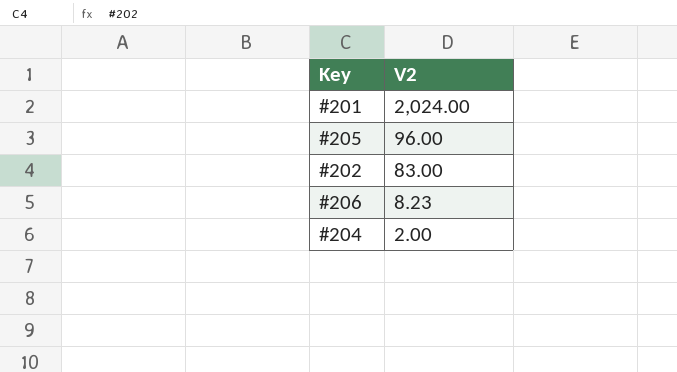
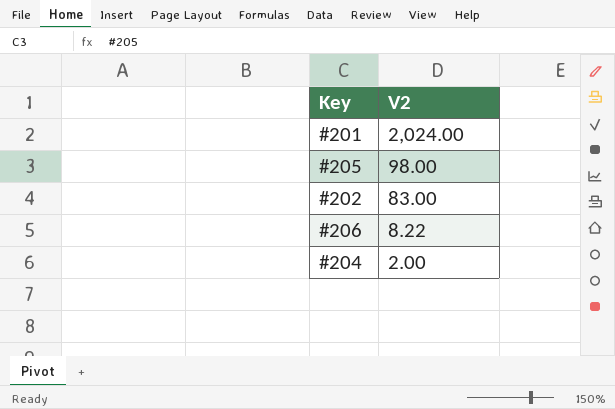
#205 | V2: 96.00 -> 98.00
#206 | V2: 8.23 -> 8.22

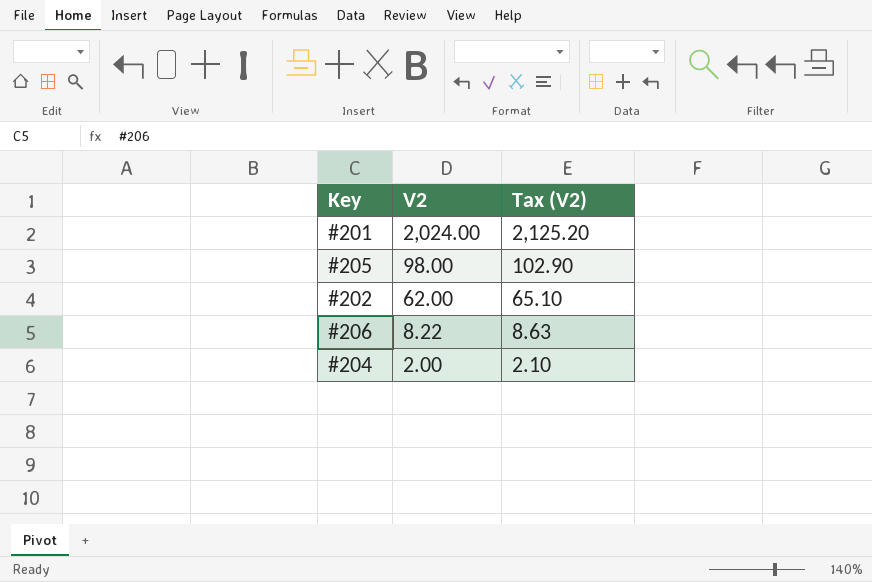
column Tax (V2) | formula: none -> [V2] * 1.05
#202 | V2: 83.00 -> 62.00

